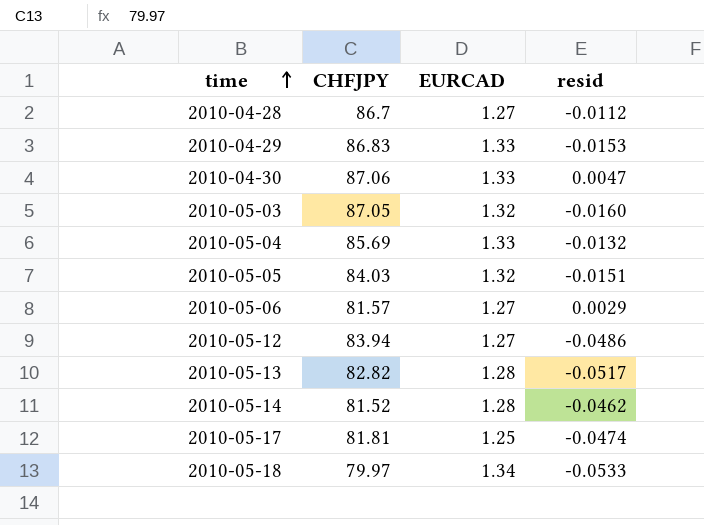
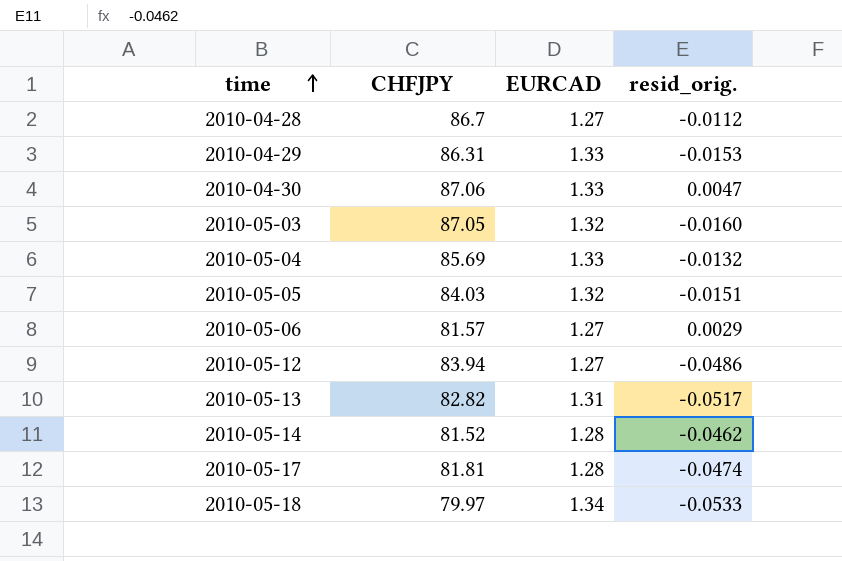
column name: resid -> resid_orig.
2010-04-29 | CHFJPY: 86.83 -> 86.31
2010-05-13 | EURCAD: 1.28 -> 1.31
2010-05-17 | EURCAD: 1.25 -> 1.28

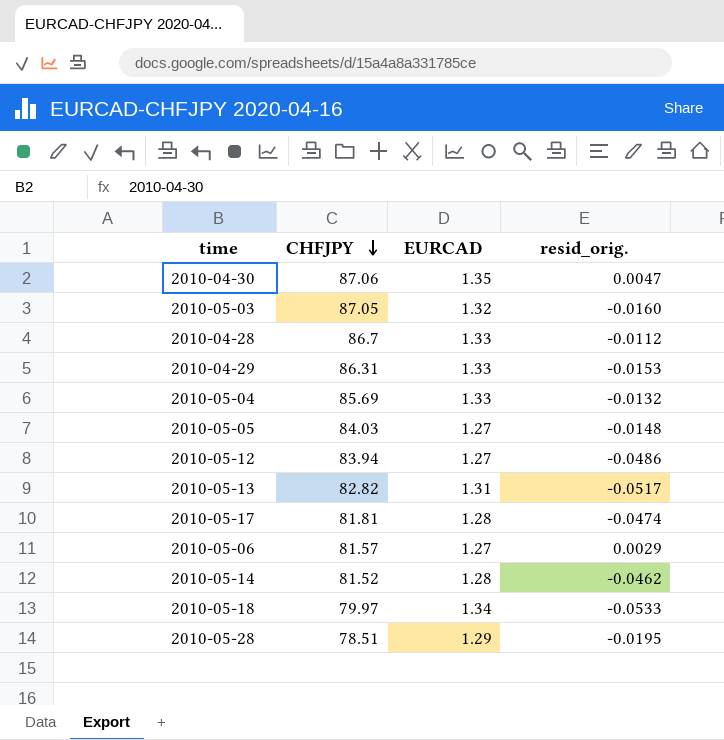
row order: time ascending -> CHFJPY descending
2010-04-30 | EURCAD: 1.33 -> 1.35
2010-04-28 | EURCAD: 1.27 -> 1.33
2010-05-05 | EURCAD: 1.32 -> 1.27
2010-05-05 | resid_orig.: -0.0151 -> -0.0148
row 2010-05-28: none -> 78.51 | 1.29 | -0.0195

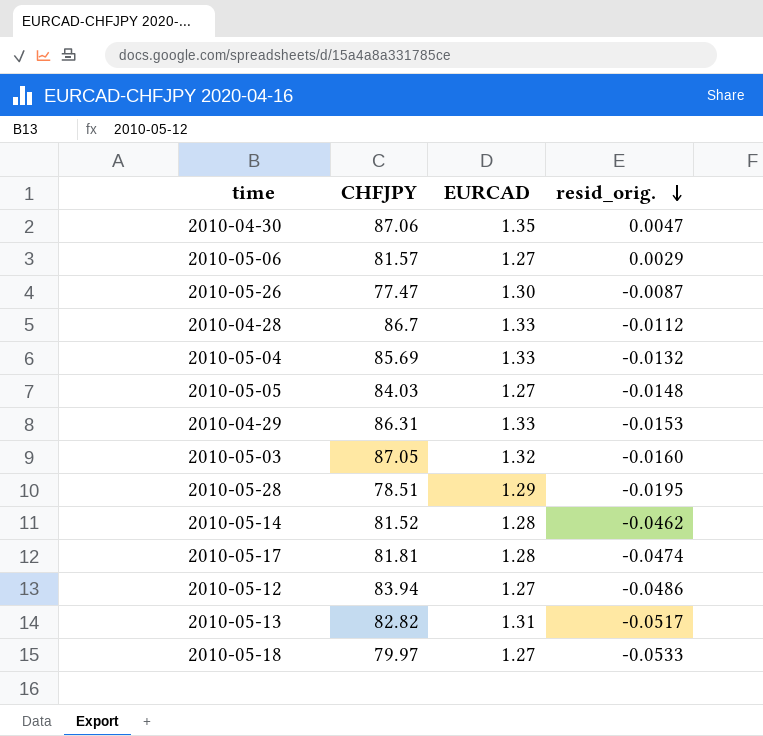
row order: CHFJPY descending -> resid_orig. descending
row 2010-05-26: none -> 77.47 | 1.30 | -0.0087
2010-05-18 | EURCAD: 1.34 -> 1.27

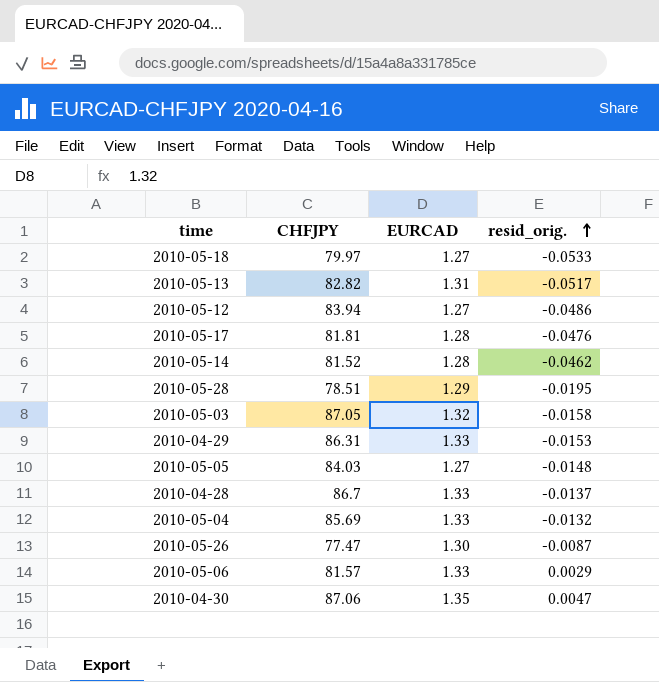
row order: resid_orig. descending -> resid_orig. ascending
2010-05-17 | resid_orig.: -0.0474 -> -0.0476
2010-05-03 | resid_orig.: -0.0160 -> -0.0158
2010-04-28 | resid_orig.: -0.0112 -> -0.0137
2010-05-06 | EURCAD: 1.27 -> 1.33

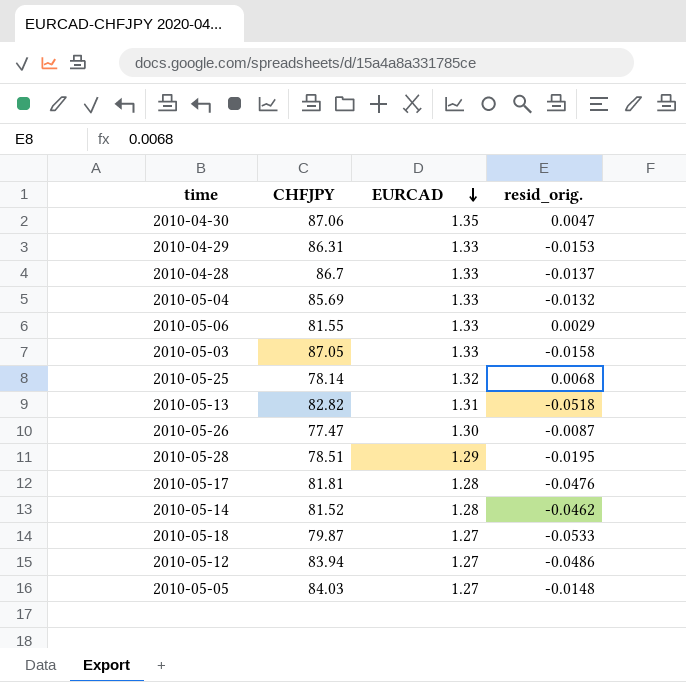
row order: resid_orig. ascending -> EURCAD descending
2010-05-06 | CHFJPY: 81.57 -> 81.55
2010-05-03 | EURCAD: 1.32 -> 1.33
row 2010-05-25: none -> 78.14 | 1.32 | 0.0068
2010-05-13 | resid_orig.: -0.0517 -> -0.0518
2010-05-18 | CHFJPY: 79.97 -> 79.87

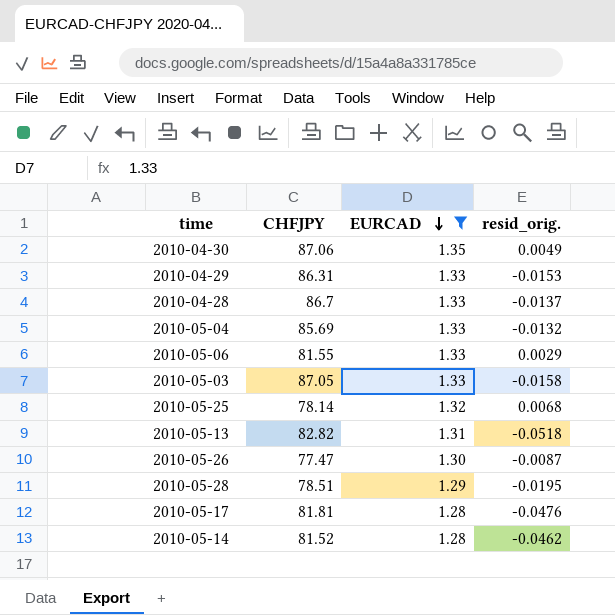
filter: none -> EURCAD != 1.27
2010-04-30 | resid_orig.: 0.0047 -> 0.0049

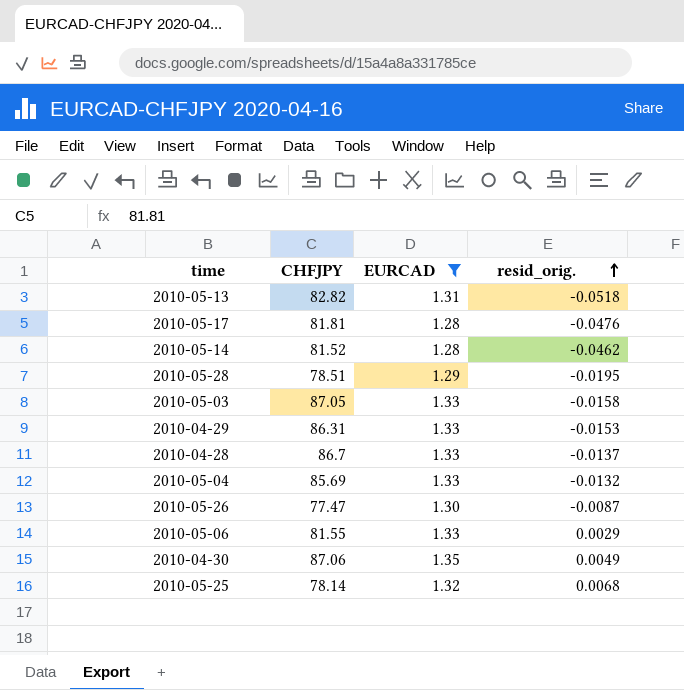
row order: EURCAD descending -> resid_orig. ascending

